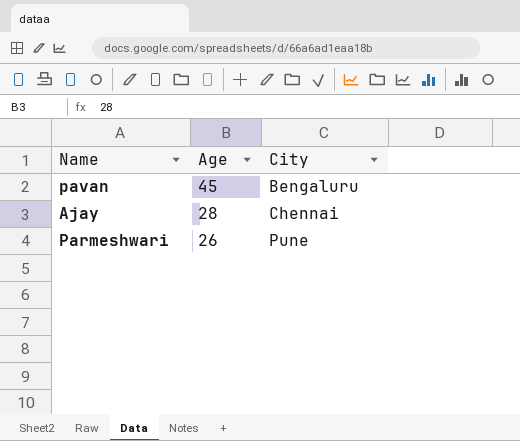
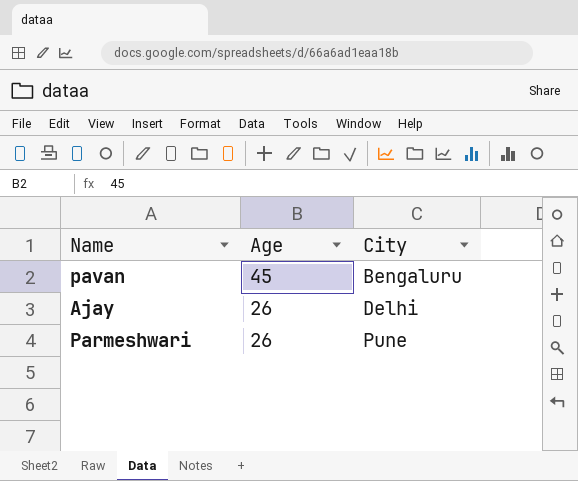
Ajay | Age: 28 -> 26
Ajay | City: Chennai -> Delhi

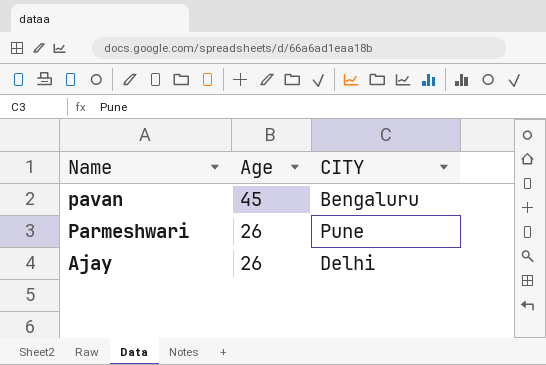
row order: Age descending -> Name descending
column name: City -> CITY

